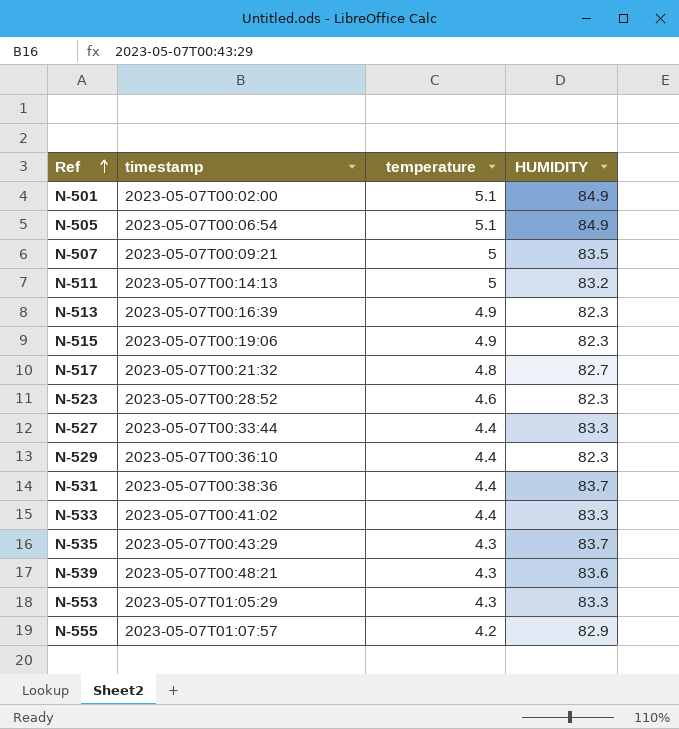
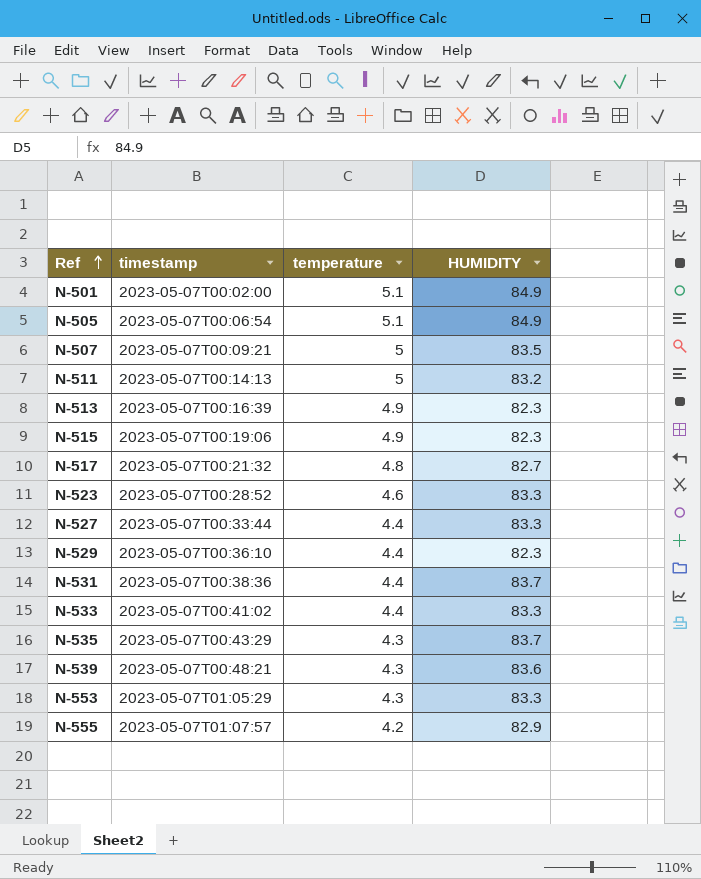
N-523 | HUMIDITY: 82.3 -> 83.3

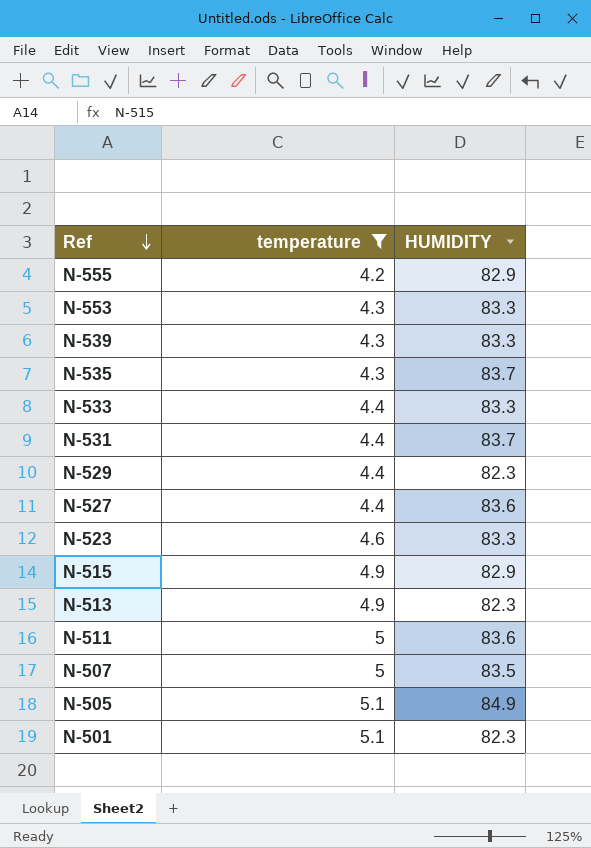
filter: none -> temperature != 4.8
row order: Ref ascending -> Ref descending
column timestamp | position: 2 -> none
N-539 | HUMIDITY: 83.6 -> 83.3
N-527 | HUMIDITY: 83.3 -> 83.6
N-515 | HUMIDITY: 82.3 -> 82.9
N-511 | HUMIDITY: 83.2 -> 83.6
N-501 | HUMIDITY: 84.9 -> 82.3

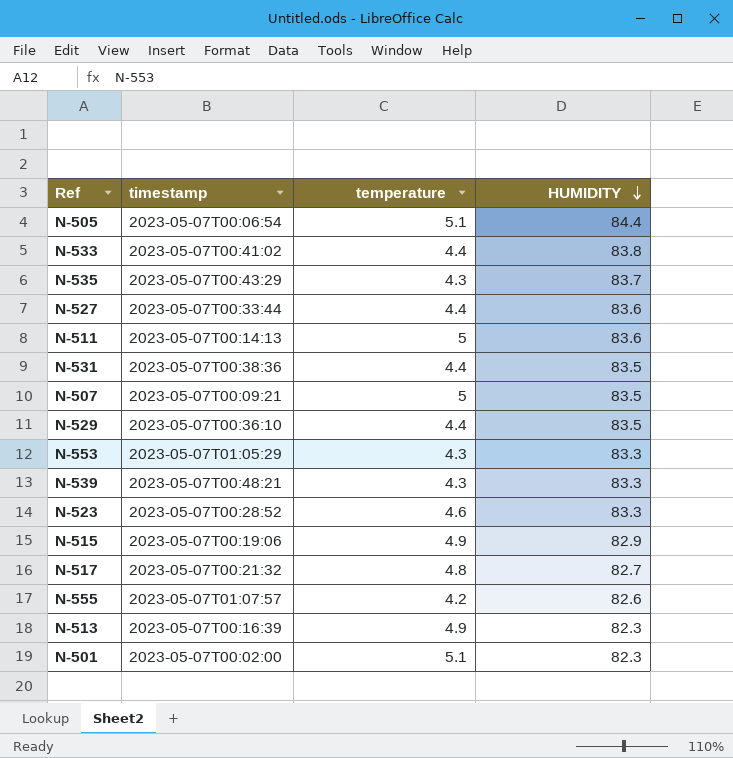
filter: temperature != 4.8 -> none
row order: Ref descending -> HUMIDITY descending
column timestamp | position: none -> 2
N-505 | HUMIDITY: 84.9 -> 84.4
N-533 | HUMIDITY: 83.3 -> 83.8
N-531 | HUMIDITY: 83.7 -> 83.5
N-529 | HUMIDITY: 82.3 -> 83.5
N-555 | HUMIDITY: 82.9 -> 82.6

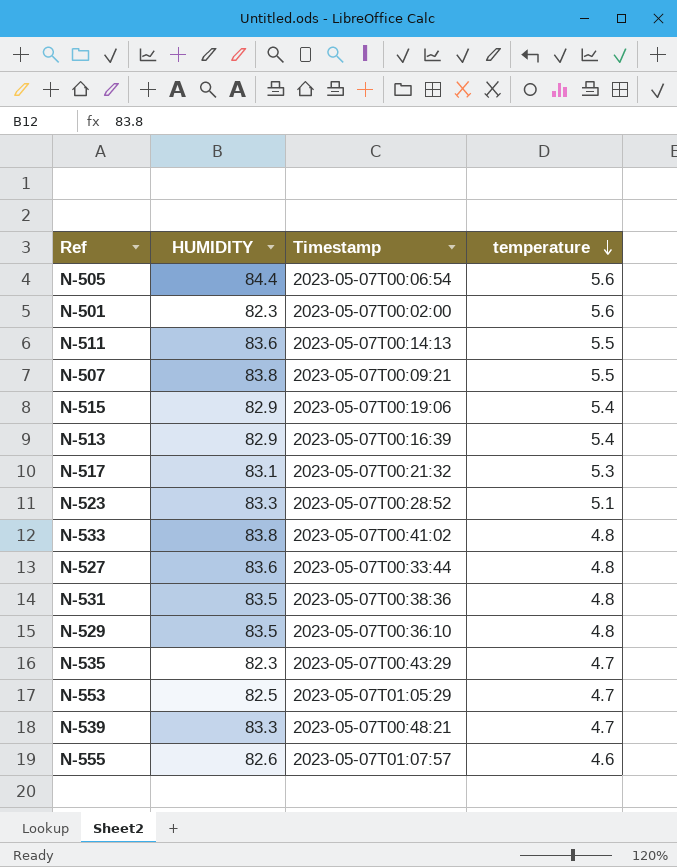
row order: HUMIDITY descending -> temperature descending
column HUMIDITY | position: 4 -> 2
column name: timestamp -> Timestamp
N-505 | temperature: 5.1 -> 5.6
N-501 | temperature: 5.1 -> 5.6
N-511 | temperature: 5 -> 5.5
N-507 | HUMIDITY: 83.5 -> 83.8
N-507 | temperature: 5 -> 5.5
N-515 | temperature: 4.9 -> 5.4
N-513 | HUMIDITY: 82.3 -> 82.9
N-513 | temperature: 4.9 -> 5.4
N-517 | HUMIDITY: 82.7 -> 83.1
N-517 | temperature: 4.8 -> 5.3
N-523 | temperature: 4.6 -> 5.1
N-533 | temperature: 4.4 -> 4.8
N-527 | temperature: 4.4 -> 4.8
N-531 | temperature: 4.4 -> 4.8
N-529 | temperature: 4.4 -> 4.8
N-535 | HUMIDITY: 83.7 -> 82.3
N-535 | temperature: 4.3 -> 4.7
N-553 | HUMIDITY: 83.3 -> 82.5
N-553 | temperature: 4.3 -> 4.7
N-539 | temperature: 4.3 -> 4.7
N-555 | temperature: 4.2 -> 4.6

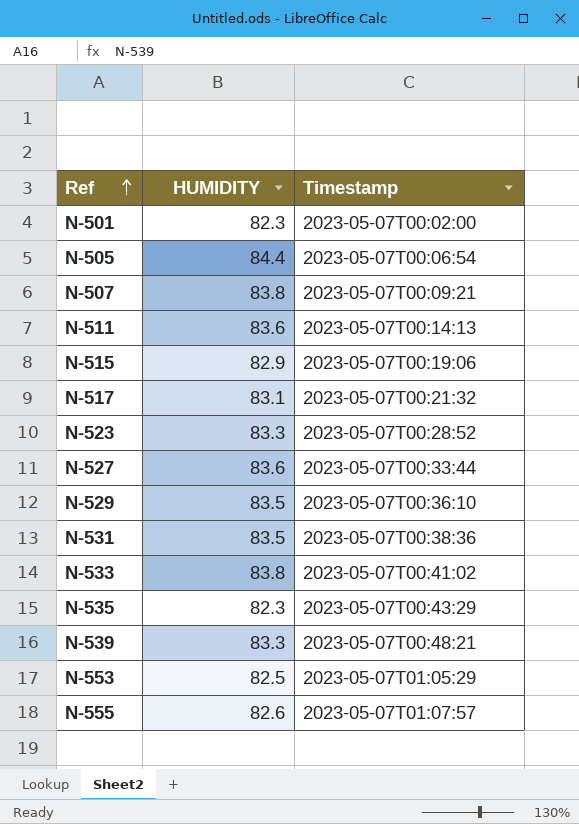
row order: temperature descending -> Ref ascending
column temperature | position: 4 -> none
row N-513: 82.9 | 2023-05-07T00:16:39 | 5.4 -> none

